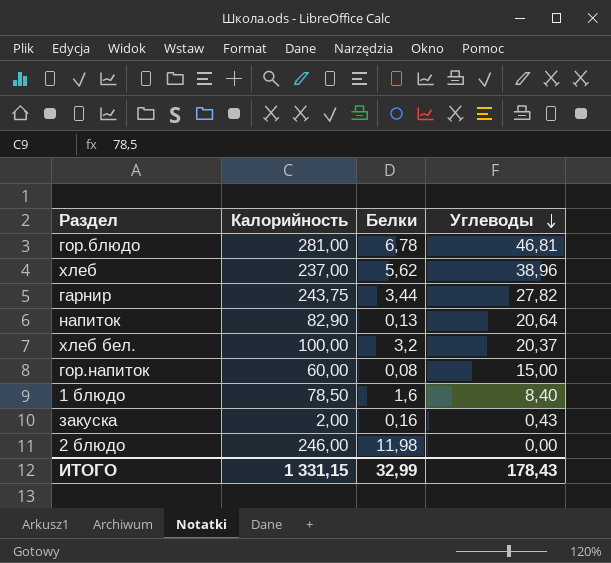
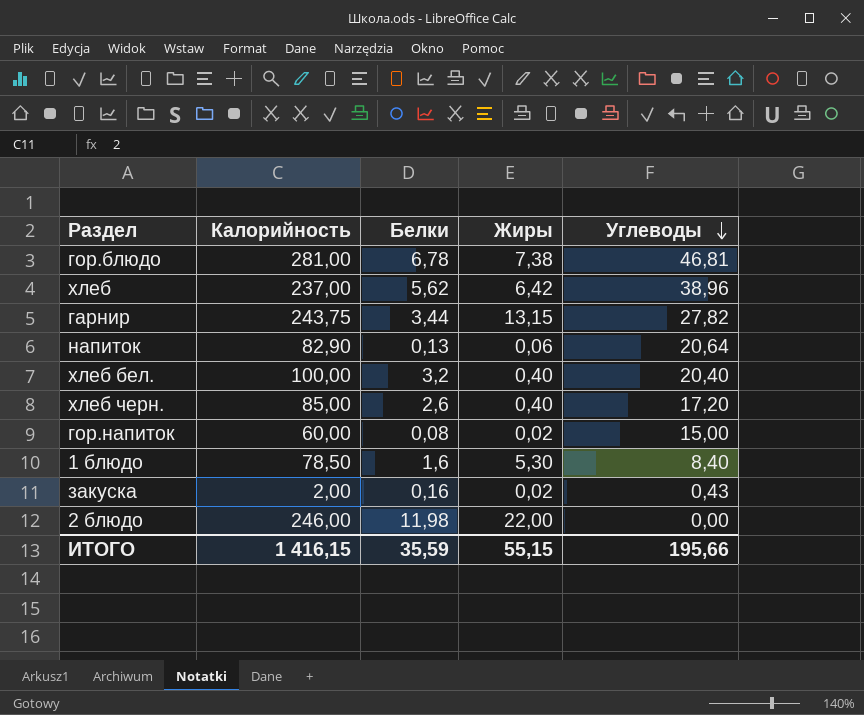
column Жиры | position: none -> 4
хлеб бел. | Углеводы: 20,37 -> 20,40
row хлеб черн.: none -> 85,00 | 2,6 | 0,40 | 17,20
ИТОГО | Калорийность: 1 331,15 -> 1 416,15
ИТОГО | Белки: 32,99 -> 35,59
ИТОГО | Углеводы: 178,43 -> 195,66

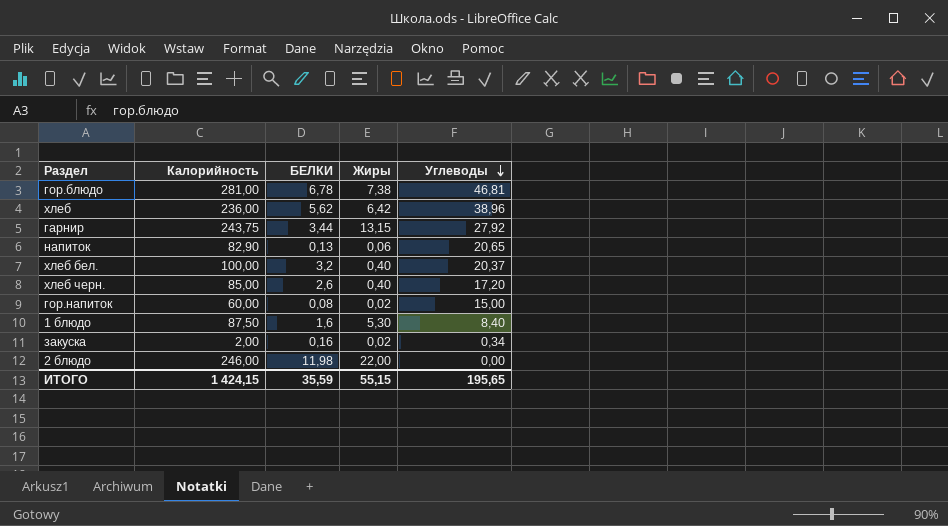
column name: Белки -> БЕЛКИ
хлеб | Калорийность: 237,00 -> 236,00
гарнир | Углеводы: 27,82 -> 27,92
напиток | Углеводы: 20,64 -> 20,65
хлеб бел. | Углеводы: 20,40 -> 20,37
1 блюдо | Калорийность: 78,50 -> 87,50
закуска | Углеводы: 0,43 -> 0,34
ИТОГО | Калорийность: 1 416,15 -> 1 424,15
ИТОГО | Углеводы: 195,66 -> 195,65

